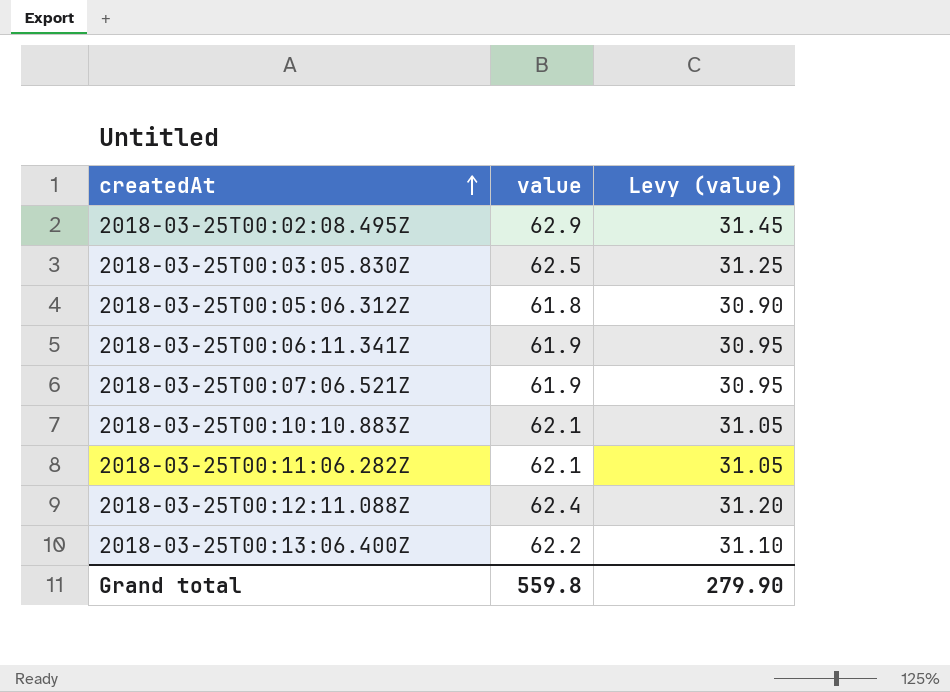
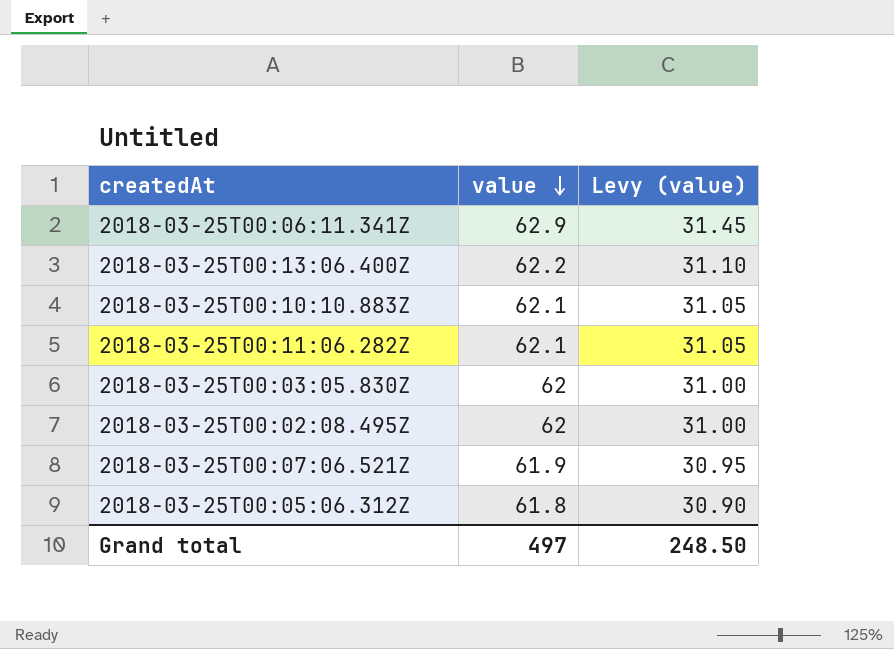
row order: createdAt ascending -> value descending
row 2018-03-25T00:12:11.088Z: 62.4 | 31.20 -> none
2018-03-25T00:06:11.341Z | value: 61.9 -> 62.9
2018-03-25T00:06:11.341Z | Levy (value): 30.95 -> 31.45
2018-03-25T00:03:05.830Z | value: 62.5 -> 62
2018-03-25T00:03:05.830Z | Levy (value): 31.25 -> 31.00
2018-03-25T00:02:08.495Z | value: 62.9 -> 62
2018-03-25T00:02:08.495Z | Levy (value): 31.45 -> 31.00
Grand total | value: 559.8 -> 497
Grand total | Levy (value): 279.90 -> 248.50

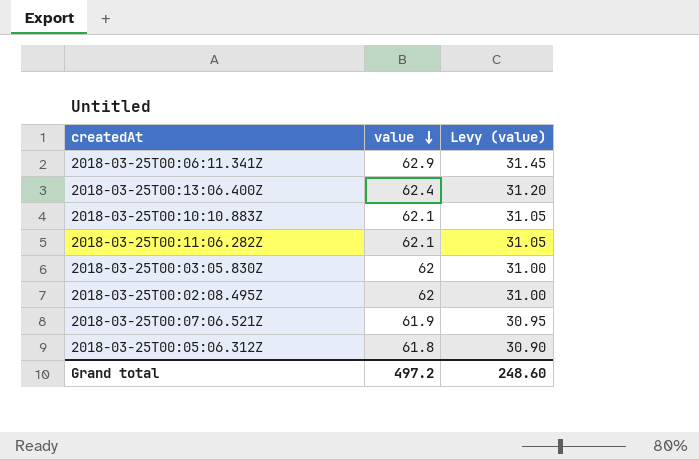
2018-03-25T00:13:06.400Z | value: 62.2 -> 62.4
2018-03-25T00:13:06.400Z | Levy (value): 31.10 -> 31.20
Grand total | value: 497 -> 497.2
Grand total | Levy (value): 248.50 -> 248.60

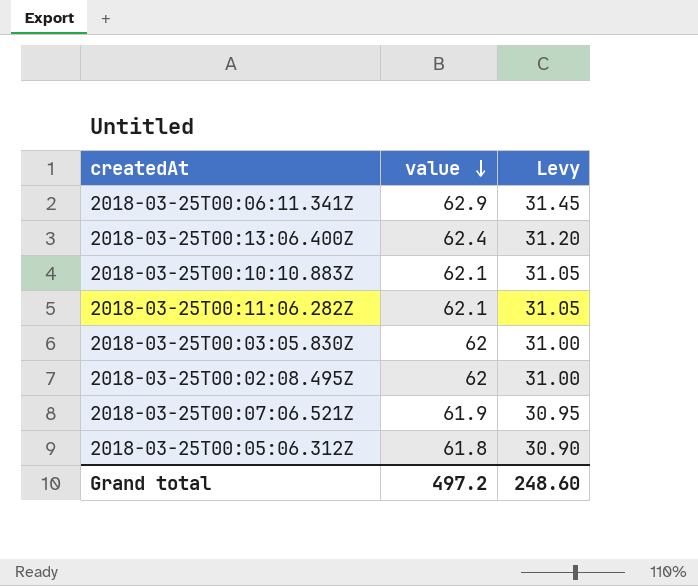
column name: Levy (value) -> Levy

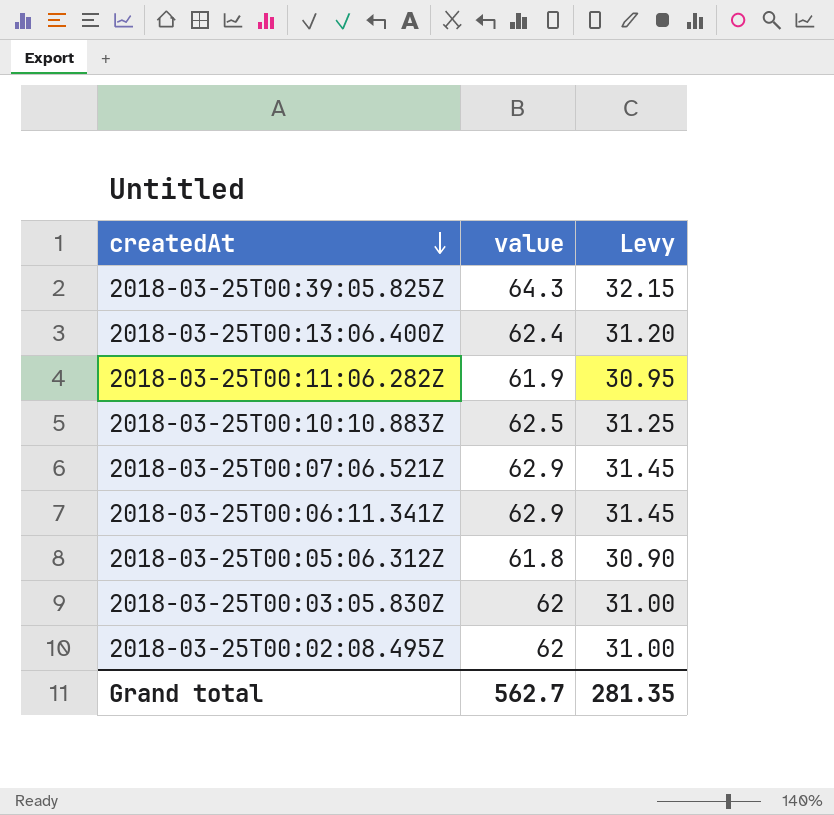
row order: value descending -> createdAt descending
row 2018-03-25T00:39:05.825Z: none -> 64.3 | 32.15
2018-03-25T00:11:06.282Z | value: 62.1 -> 61.9
2018-03-25T00:11:06.282Z | Levy: 31.05 -> 30.95
2018-03-25T00:10:10.883Z | value: 62.1 -> 62.5
2018-03-25T00:10:10.883Z | Levy: 31.05 -> 31.25
2018-03-25T00:07:06.521Z | value: 61.9 -> 62.9
2018-03-25T00:07:06.521Z | Levy: 30.95 -> 31.45
Grand total | value: 497.2 -> 562.7
Grand total | Levy: 248.60 -> 281.35

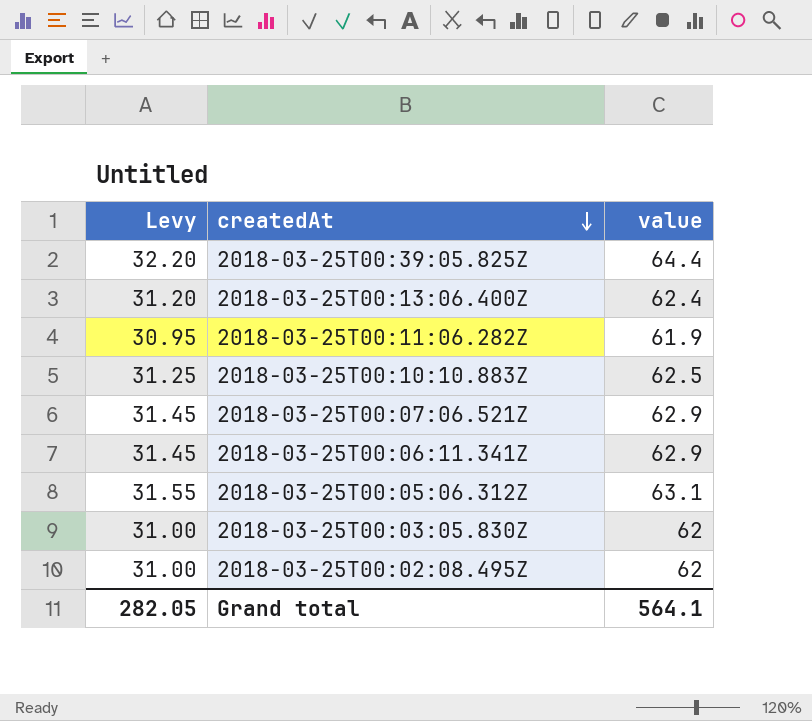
column Levy | position: 3 -> 1
2018-03-25T00:39:05.825Z | Levy: 32.15 -> 32.20
2018-03-25T00:39:05.825Z | value: 64.3 -> 64.4
2018-03-25T00:05:06.312Z | Levy: 30.90 -> 31.55
2018-03-25T00:05:06.312Z | value: 61.8 -> 63.1
Grand total | Levy: 281.35 -> 282.05
Grand total | value: 562.7 -> 564.1

